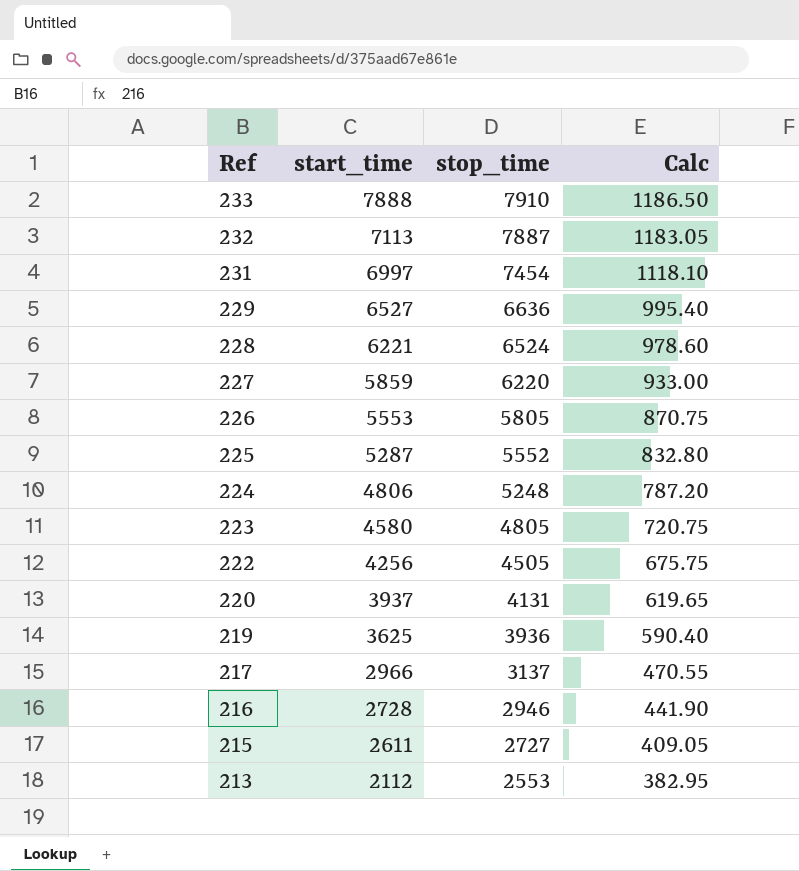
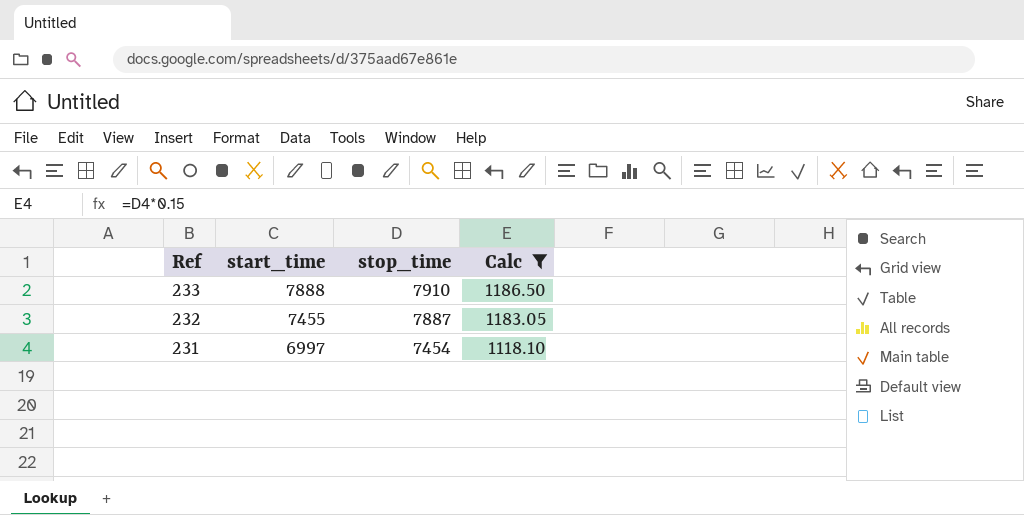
filter: none -> Calc >= 1118.10
232 | start_time: 7113 -> 7455

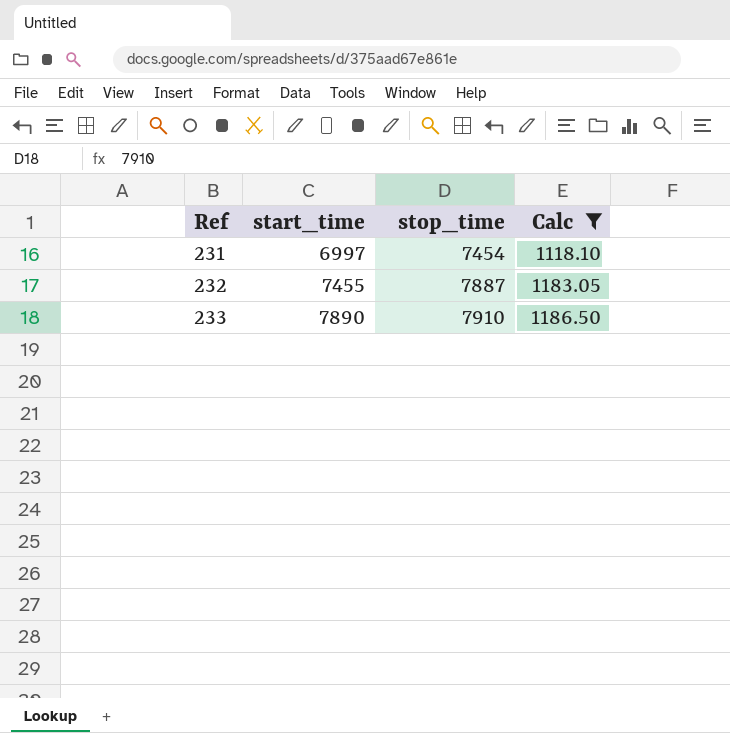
row order: Ref descending -> Ref ascending
233 | start_time: 7888 -> 7890

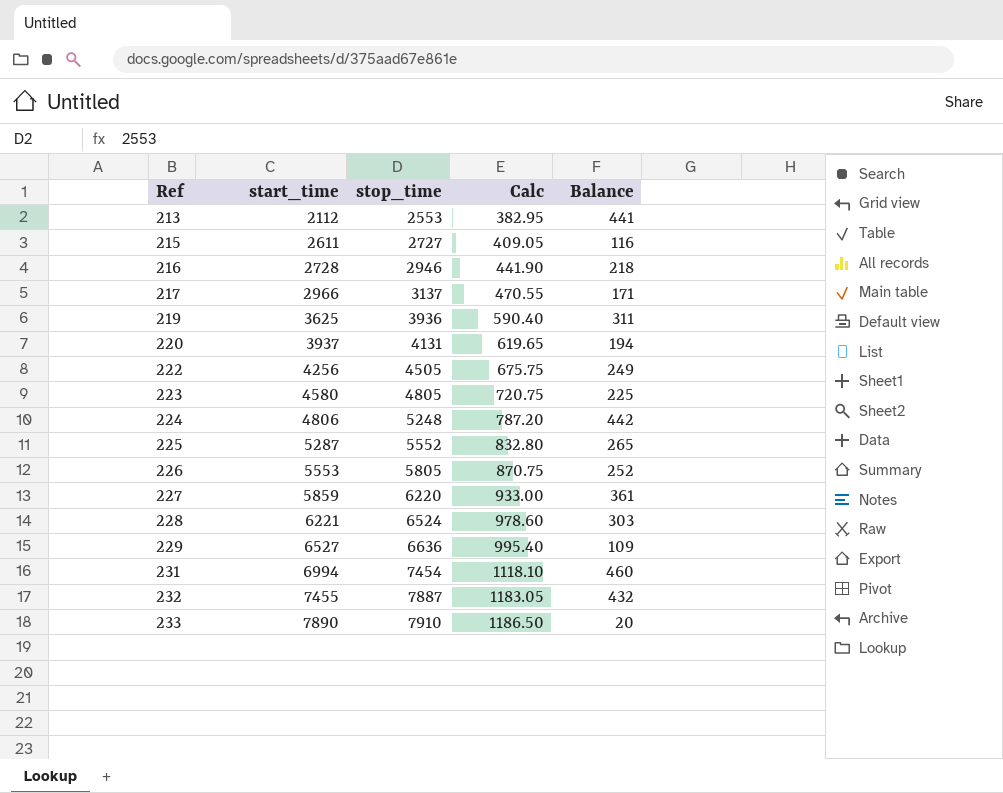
filter: Calc >= 1118.10 -> none
column Balance | formula: none -> [stop_time] - [start_time]
231 | start_time: 6997 -> 6994

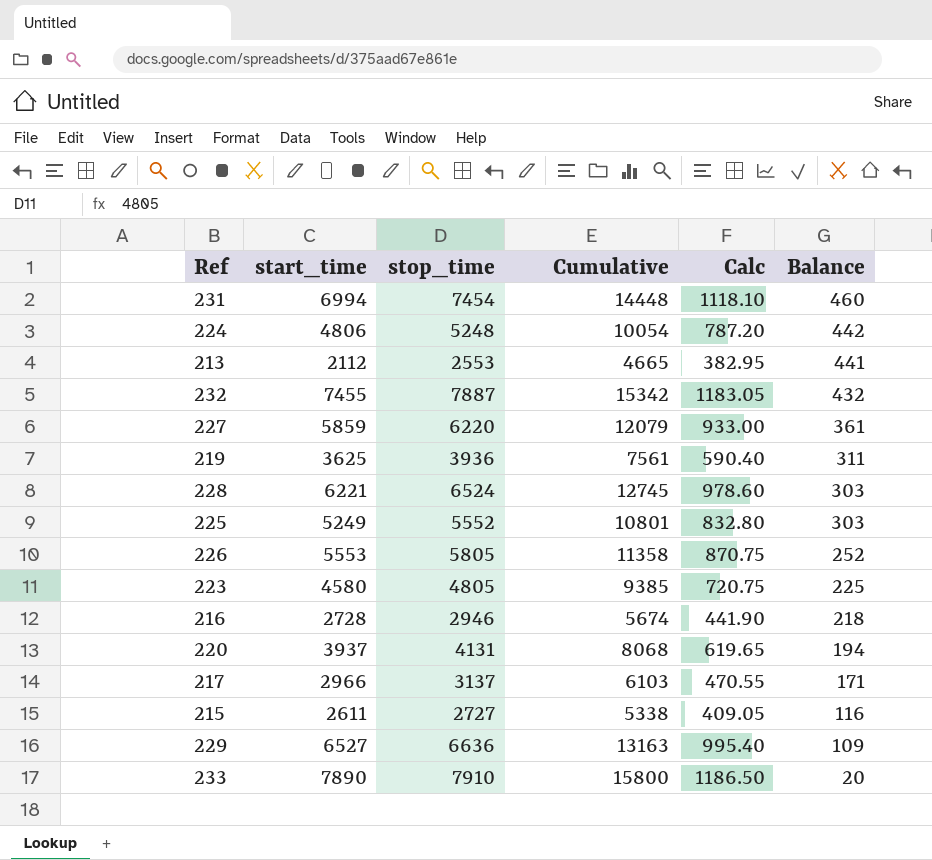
row order: Ref ascending -> Balance descending
column Cumulative | formula: none -> [start_time] + [stop_time]
row 222: 4256 | 4505 | 675.75 | 249 -> none
225 | start_time: 5287 -> 5249
225 | Balance: 265 -> 303

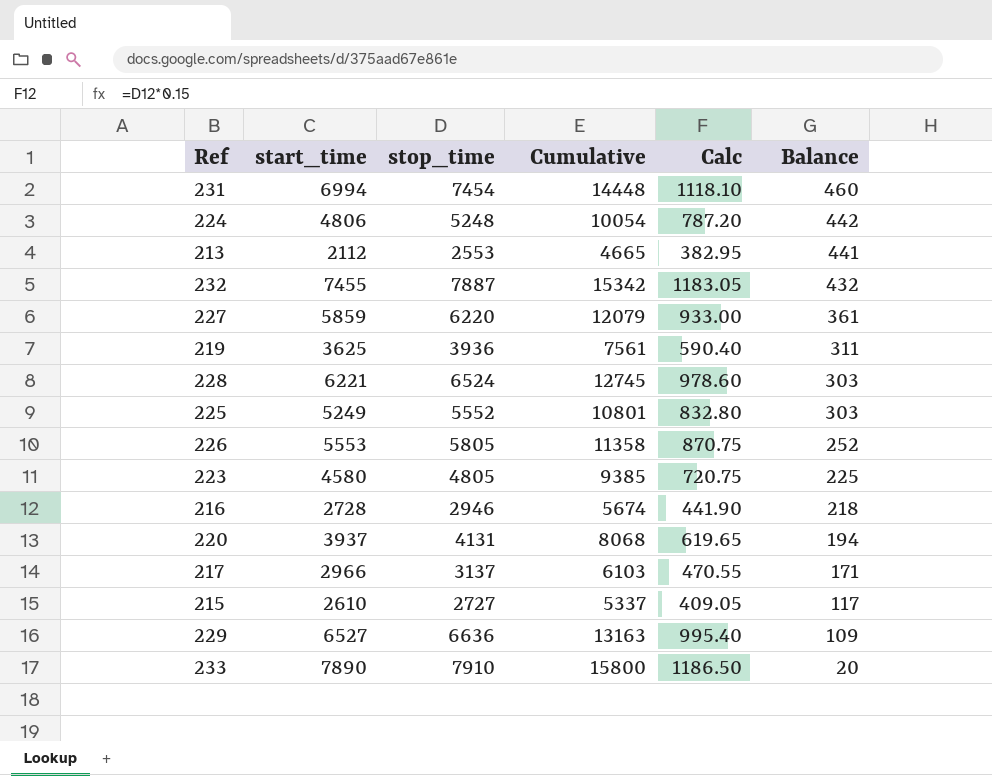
215 | start_time: 2611 -> 2610
215 | Cumulative: 5338 -> 5337
215 | Balance: 116 -> 117

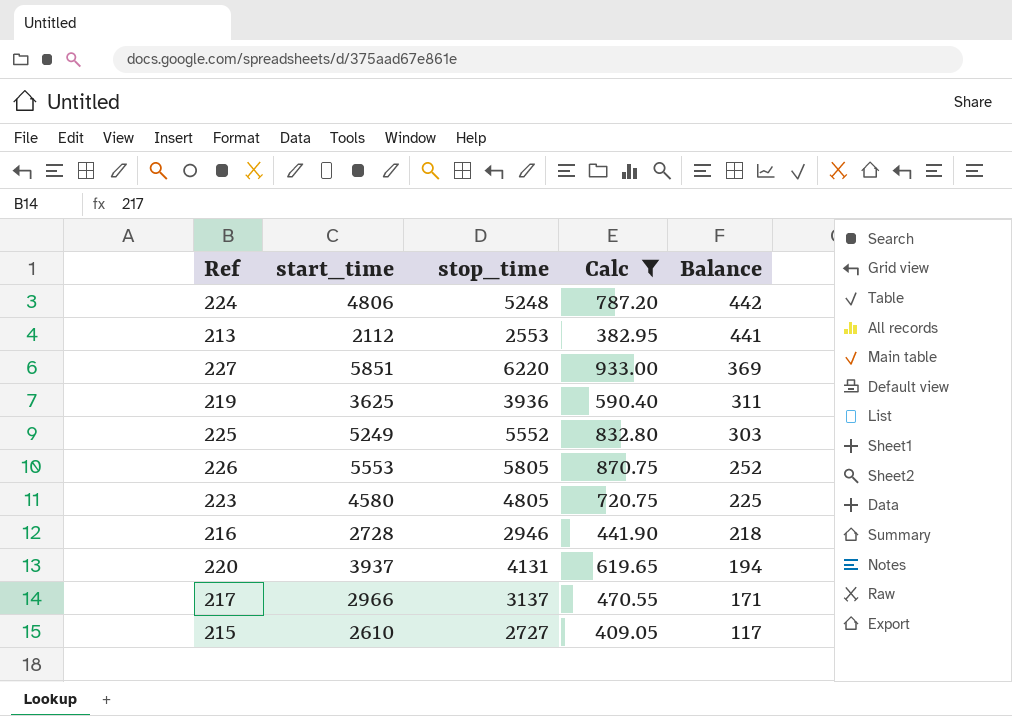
filter: none -> Calc <= 933.00
column Cumulative | formula: [start_time] + [stop_time] -> none
227 | start_time: 5859 -> 5851
227 | Balance: 361 -> 369

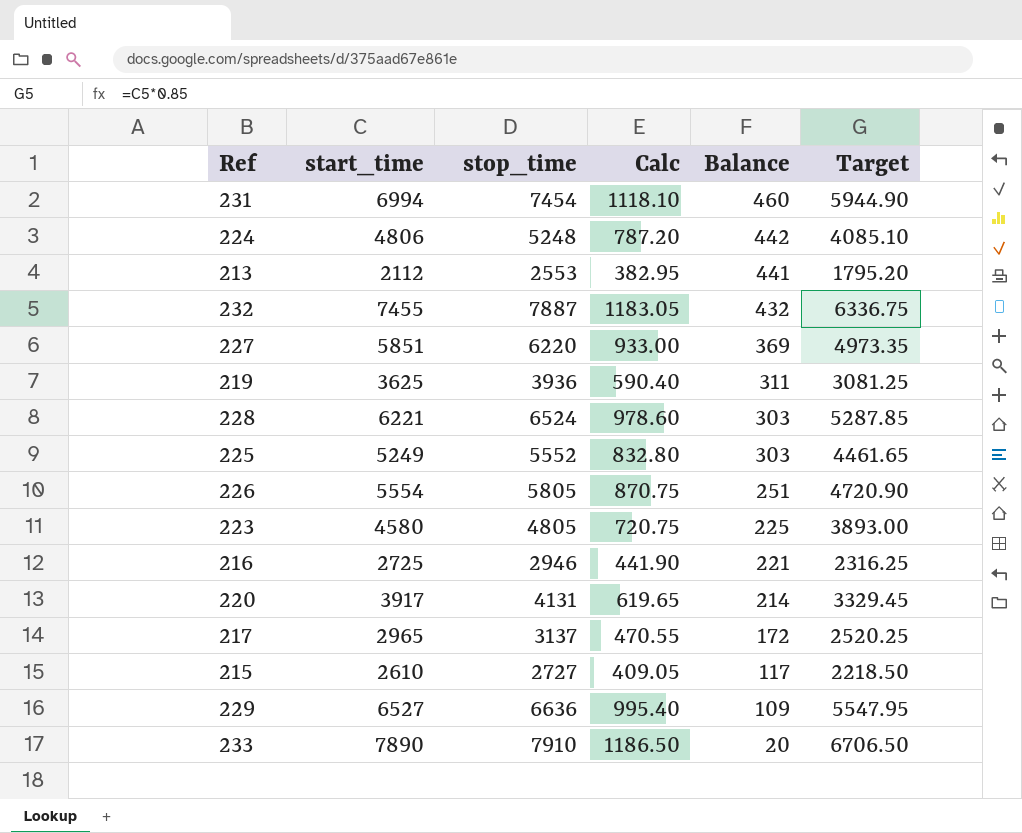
filter: Calc <= 933.00 -> none
column Target | formula: none -> [start_time] * 0.85
226 | start_time: 5553 -> 5554
226 | Balance: 252 -> 251
216 | start_time: 2728 -> 2725
216 | Balance: 218 -> 221
220 | start_time: 3937 -> 3917
220 | Balance: 194 -> 214
217 | start_time: 2966 -> 2965
217 | Balance: 171 -> 172

